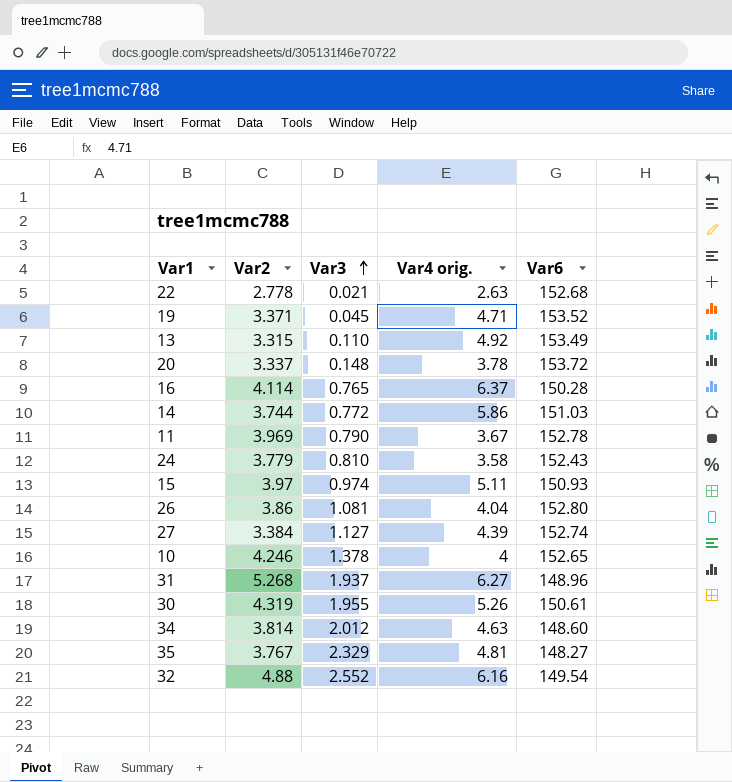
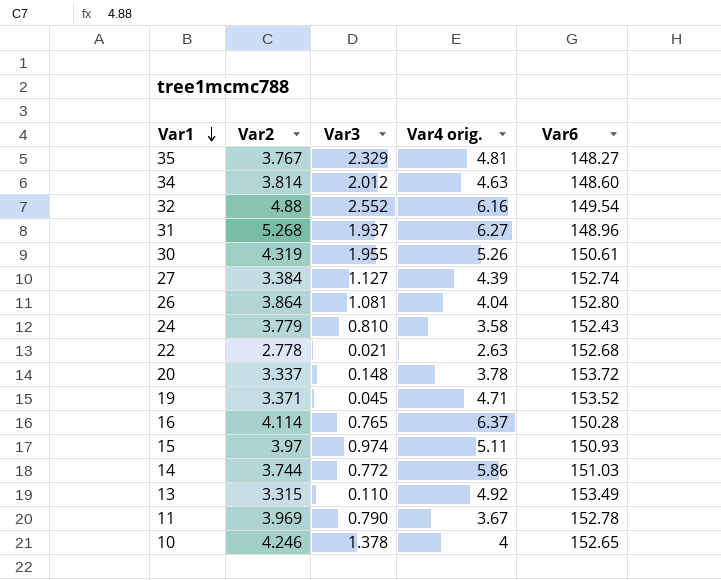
row order: Var3 ascending -> Var1 descending
26 | Var2: 3.86 -> 3.864

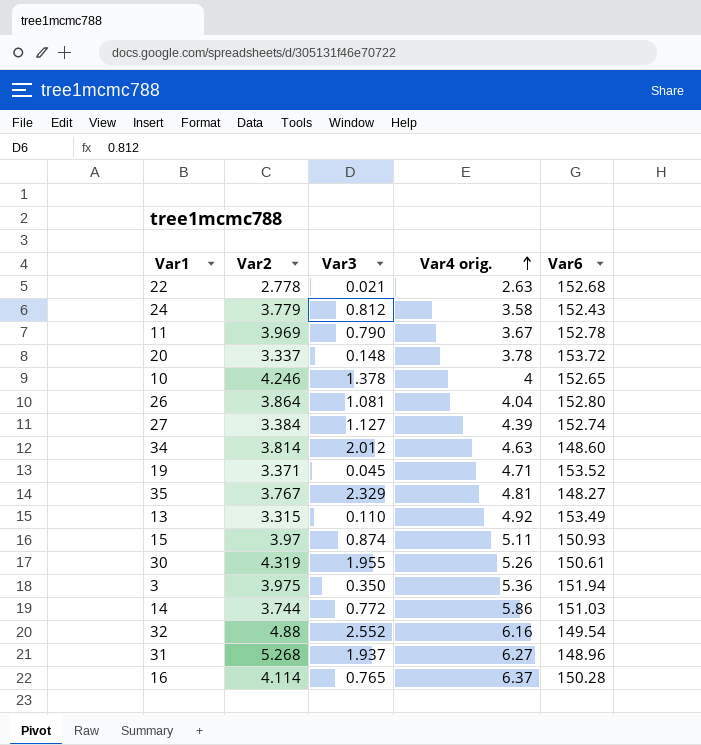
row order: Var1 descending -> Var4 orig. ascending
24 | Var3: 0.810 -> 0.812
15 | Var3: 0.974 -> 0.874
row 3: none -> 3.975 | 0.350 | 5.36 | 151.94

